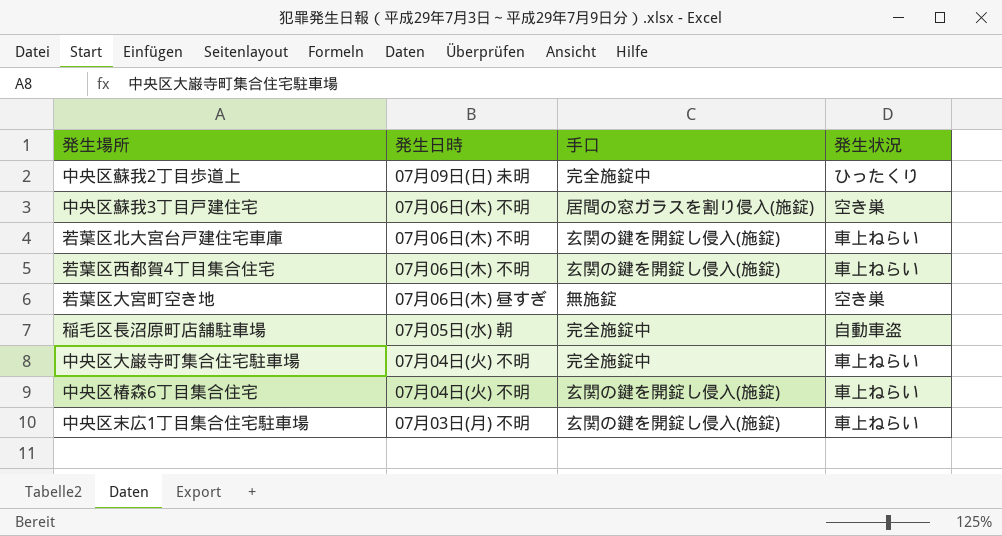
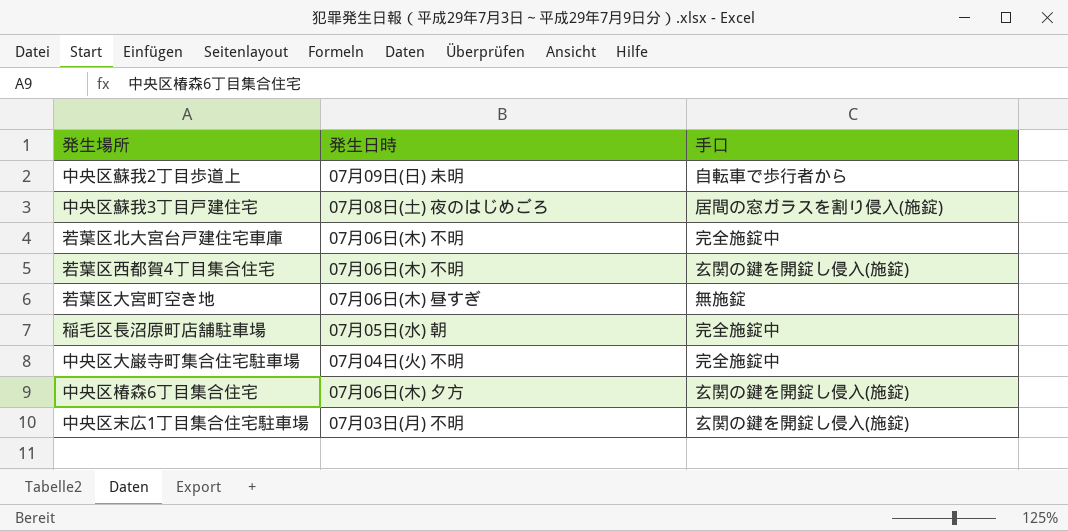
column 発生状況 | position: 4 -> none
中央区蘇我2丁目歩道上 | 手口: 完全施錠中 -> 自転車で歩行者から
中央区蘇我3丁目戸建住宅 | 発生日時: 07月06日(木) 不明 -> 07月08日(土) 夜のはじめごろ
若葉区北大宮台戸建住宅車庫 | 手口: 玄関の鍵を開錠し侵入(施錠) -> 完全施錠中
中央区椿森6丁目集合住宅 | 発生日時: 07月04日(火) 不明 -> 07月06日(木) 夕方

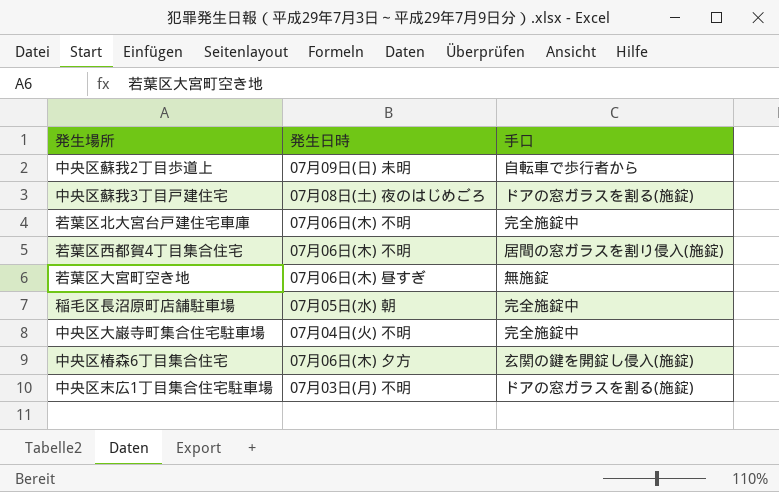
中央区蘇我3丁目戸建住宅 | 手口: 居間の窓ガラスを割り侵入(施錠) -> ドアの窓ガラスを割る(施錠)
若葉区西都賀4丁目集合住宅 | 手口: 玄関の鍵を開錠し侵入(施錠) -> 居間の窓ガラスを割り侵入(施錠)
中央区末広1丁目集合住宅駐車場 | 手口: 玄関の鍵を開錠し侵入(施錠) -> ドアの窓ガラスを割る(施錠)

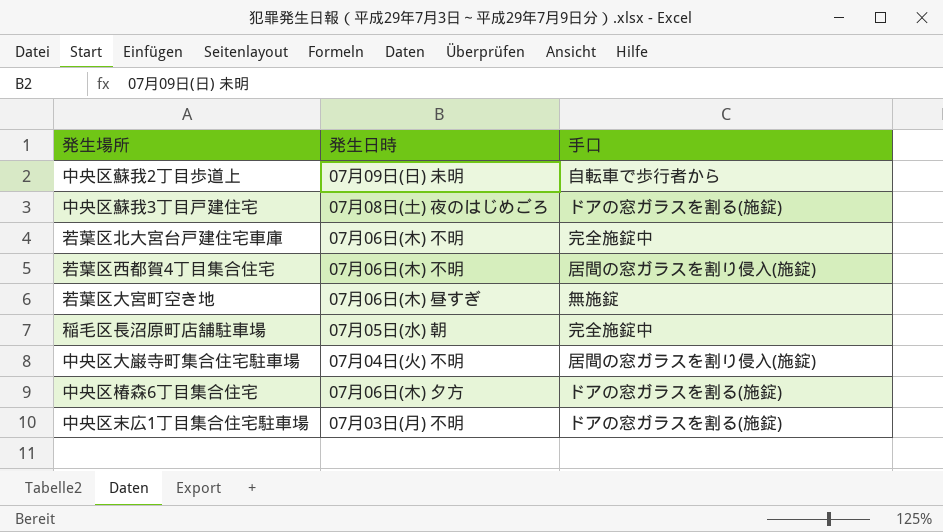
中央区大巌寺町集合住宅駐車場 | 手口: 完全施錠中 -> 居間の窓ガラスを割り侵入(施錠)
中央区椿森6丁目集合住宅 | 手口: 玄関の鍵を開錠し侵入(施錠) -> ドアの窓ガラスを割る(施錠)

